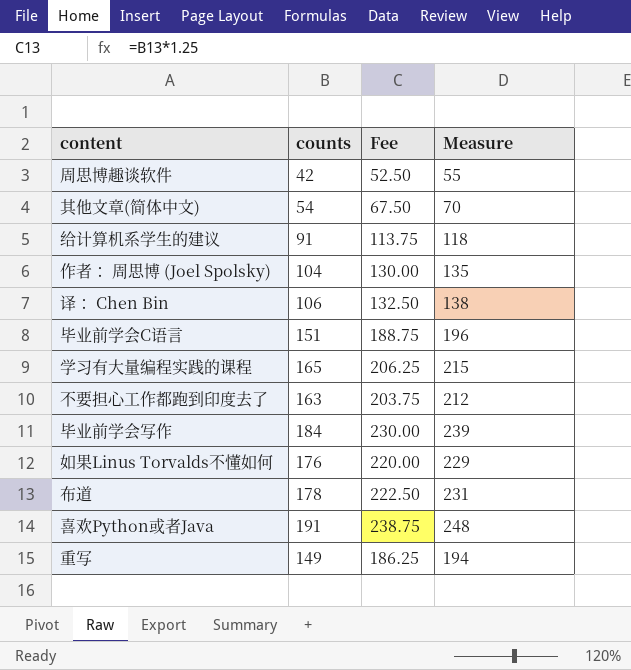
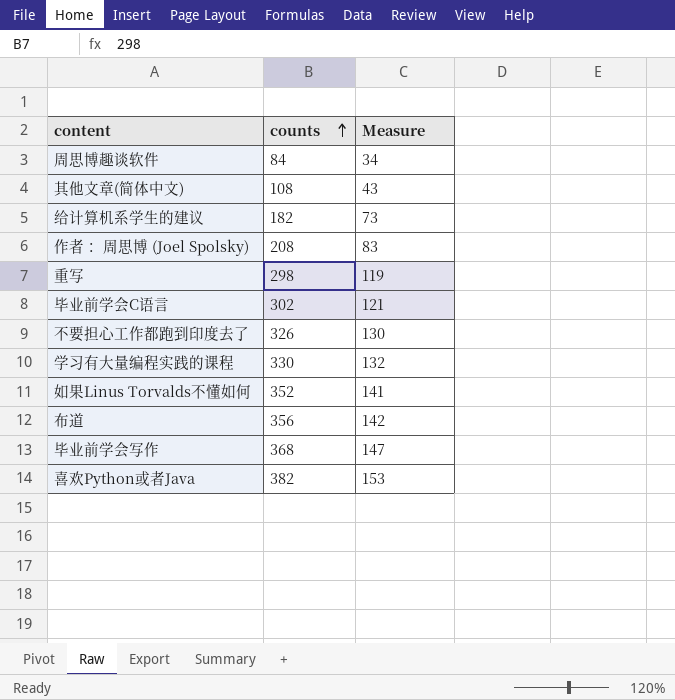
row order: none -> counts ascending
column Fee | formula: [counts] * 1.25 -> none
column Measure | formula: [counts] * 1.3 -> [counts] * 0.4
row 译： Chen Bin: 106 | 132.50 | 138 -> none
周思博趣谈软件 | counts: 42 -> 84
其他文章(简体中文) | counts: 54 -> 108
给计算机系学生的建议 | counts: 91 -> 182
作者： 周思博 (Joel Spolsky) | counts: 104 -> 208
重写 | counts: 149 -> 298
毕业前学会C语言 | counts: 151 -> 302
不要担心工作都跑到印度去了 | counts: 163 -> 326
学习有大量编程实践的课程 | counts: 165 -> 330
如果Linus Torvalds不懂如何 | counts: 176 -> 352
布道 | counts: 178 -> 356
毕业前学会写作 | counts: 184 -> 368
喜欢Python或者Java | counts: 191 -> 382

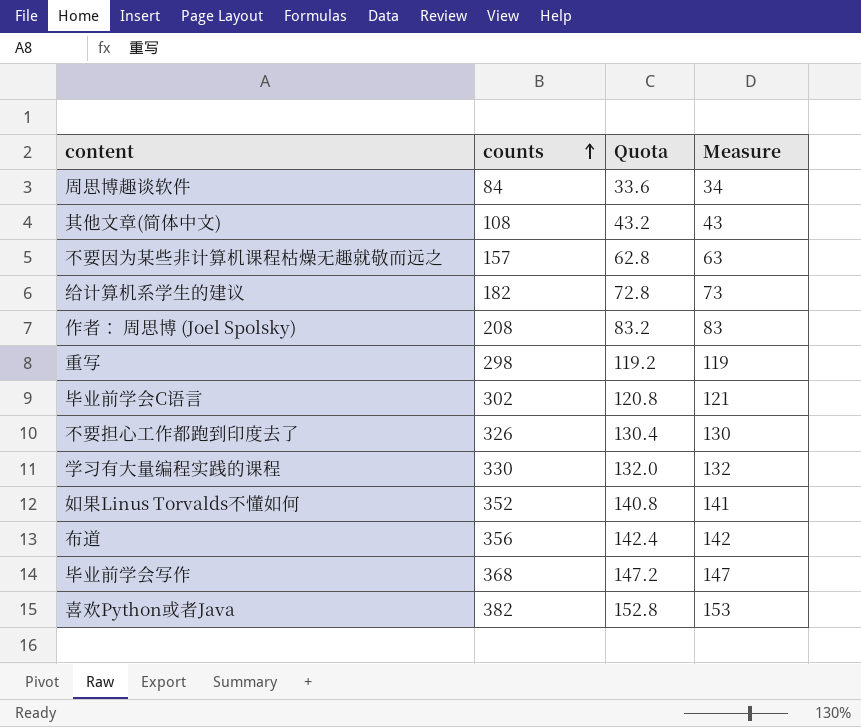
column Quota | formula: none -> [counts] * 0.4
row 不要因为某些非计算机课程枯燥无趣就敬而远之: none -> 157 | 62.8 | 63

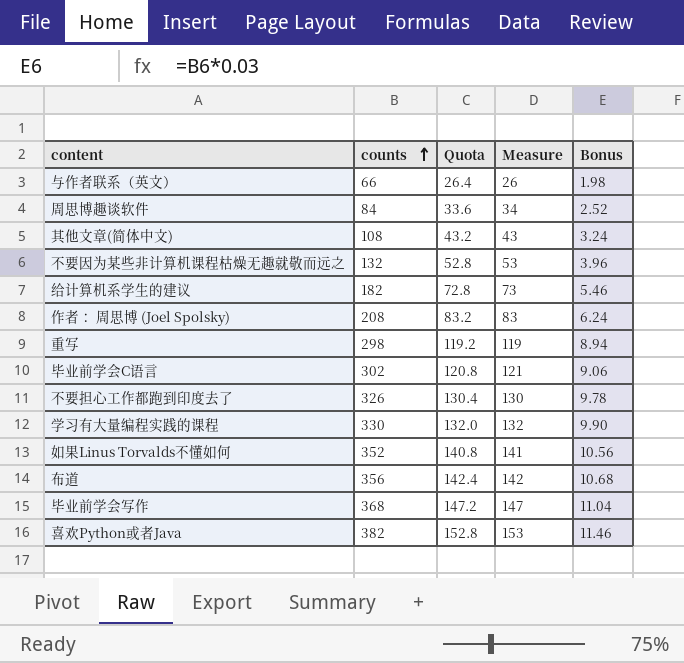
column Bonus | formula: none -> [counts] * 0.03
row 与作者联系（英文）: none -> 66 | 26.4 | 26 | 1.98
不要因为某些非计算机课程枯燥无趣就敬而远之 | counts: 157 -> 132
不要因为某些非计算机课程枯燥无趣就敬而远之 | Quota: 62.8 -> 52.8
不要因为某些非计算机课程枯燥无趣就敬而远之 | Measure: 63 -> 53

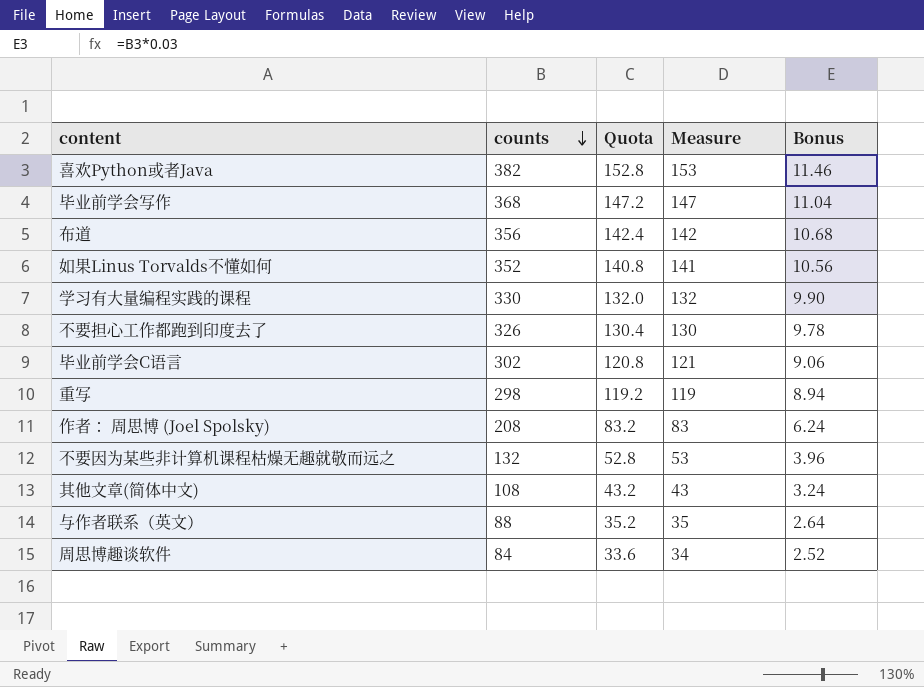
row order: counts ascending -> counts descending
row 给计算机系学生的建议: 182 | 72.8 | 73 | 5.46 -> none
与作者联系（英文） | counts: 66 -> 88
与作者联系（英文） | Quota: 26.4 -> 35.2
与作者联系（英文） | Measure: 26 -> 35
与作者联系（英文） | Bonus: 1.98 -> 2.64

